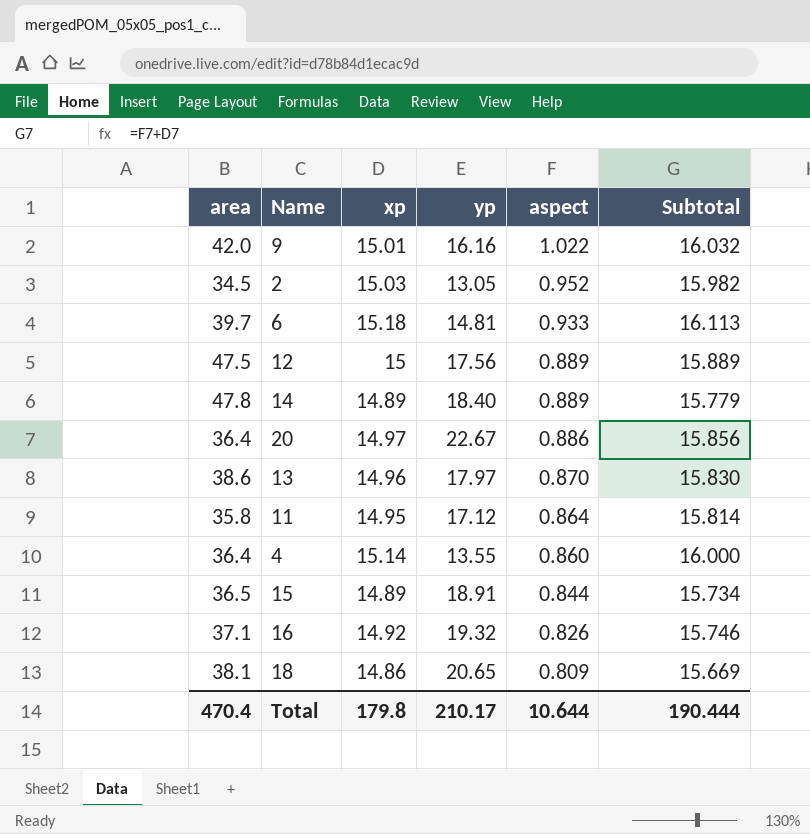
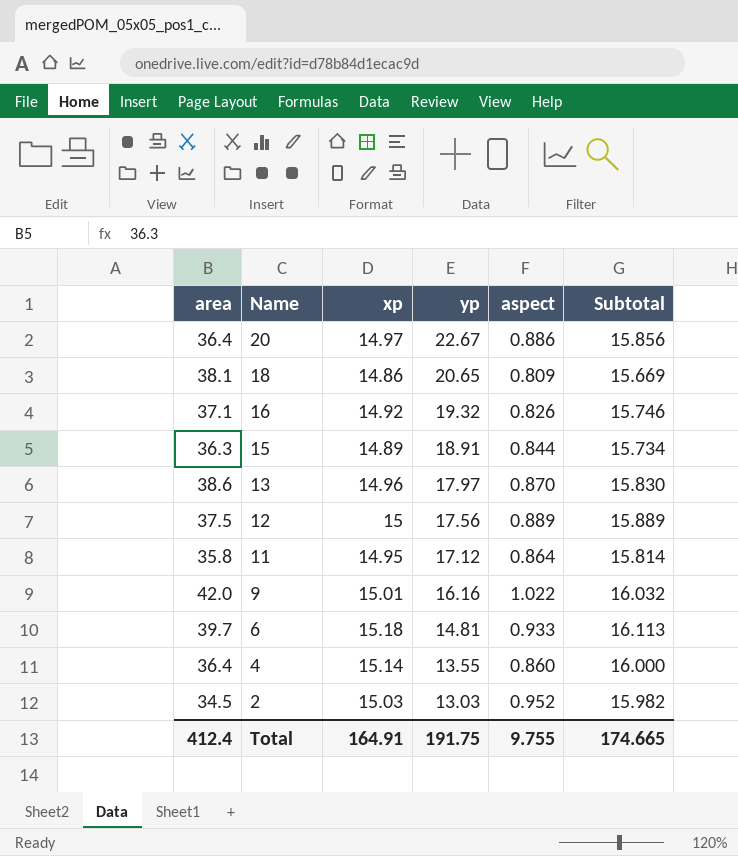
row order: aspect descending -> Name descending
row 14: 47.8 | 14.89 | 18.40 | 0.889 | 15.779 -> none
15 | area: 36.5 -> 36.3
12 | area: 47.5 -> 37.5
2 | yp: 13.05 -> 13.03
Total | area: 470.4 -> 412.4
Total | xp: 179.8 -> 164.91
Total | yp: 210.17 -> 191.75
Total | aspect: 10.644 -> 9.755
Total | Subtotal: 190.444 -> 174.665

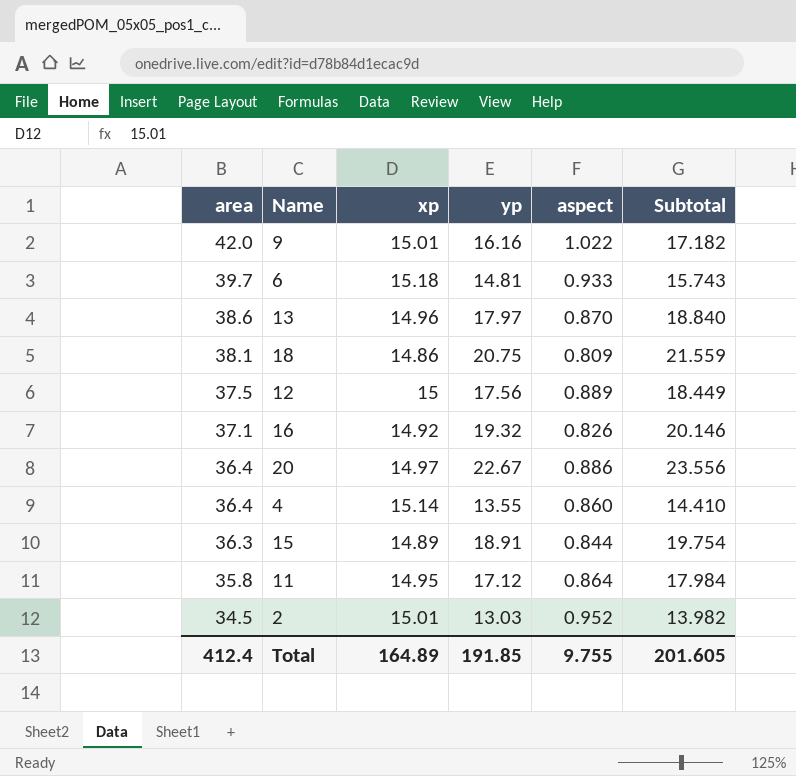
row order: Name descending -> area descending
column Subtotal | formula: [xp] + [aspect] -> [yp] + [aspect]
18 | yp: 20.65 -> 20.75
2 | xp: 15.03 -> 15.01
Total | xp: 164.91 -> 164.89
Total | yp: 191.75 -> 191.85
Total | Subtotal: 174.665 -> 201.605

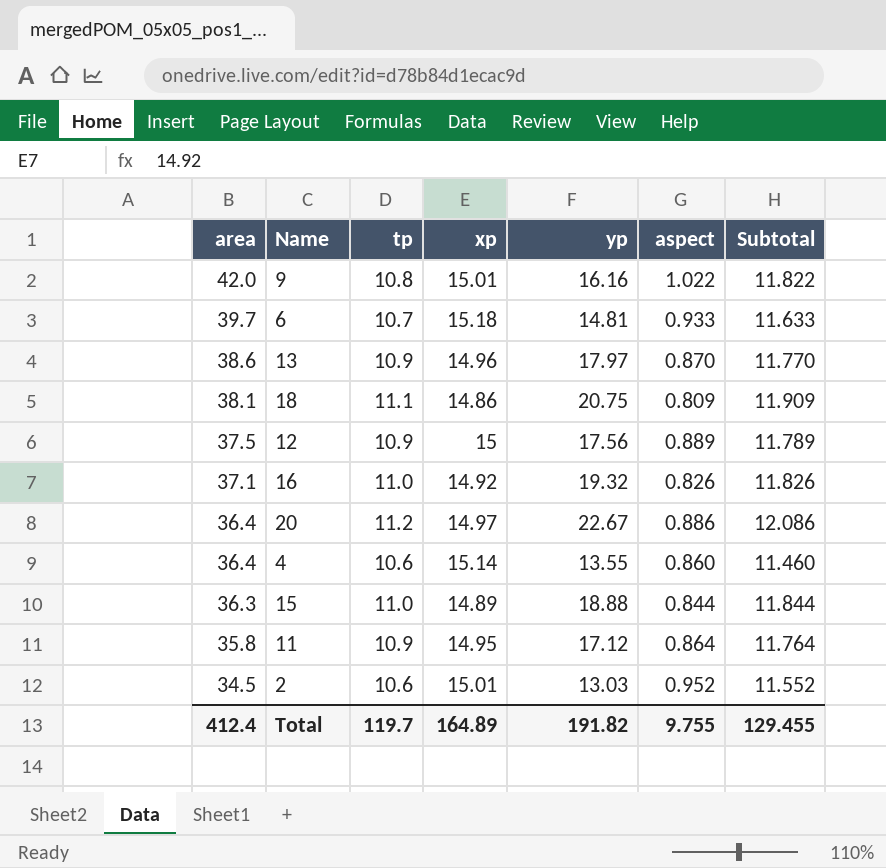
column tp | position: none -> 3
column Subtotal | formula: [yp] + [aspect] -> [tp] + [aspect]
15 | yp: 18.91 -> 18.88
Total | yp: 191.85 -> 191.82
Total | Subtotal: 201.605 -> 129.455

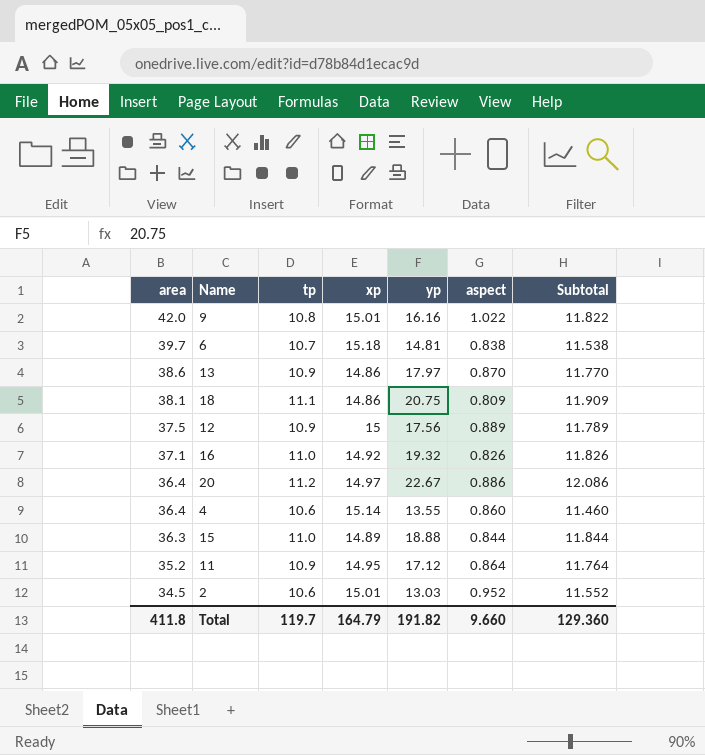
6 | aspect: 0.933 -> 0.838
6 | Subtotal: 11.633 -> 11.538
13 | xp: 14.96 -> 14.86
11 | area: 35.8 -> 35.2
Total | area: 412.4 -> 411.8
Total | xp: 164.89 -> 164.79
Total | aspect: 9.755 -> 9.660
Total | Subtotal: 129.455 -> 129.360

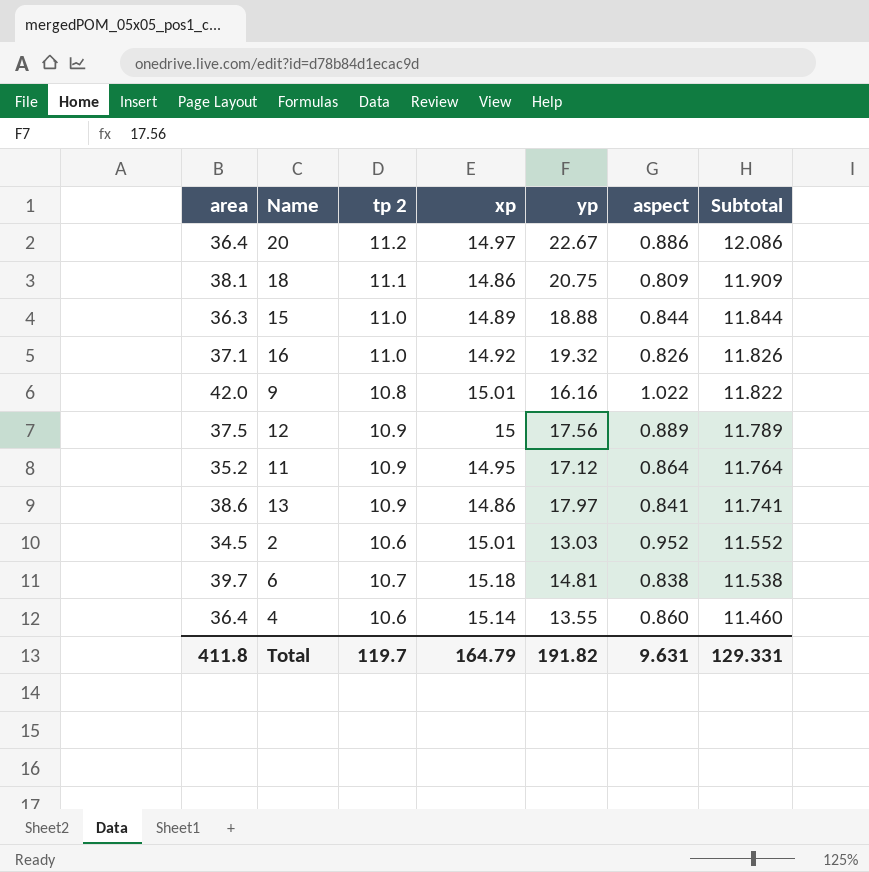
row order: area descending -> Subtotal descending
column name: tp -> tp 2
13 | aspect: 0.870 -> 0.841
13 | Subtotal: 11.770 -> 11.741
Total | aspect: 9.660 -> 9.631
Total | Subtotal: 129.360 -> 129.331

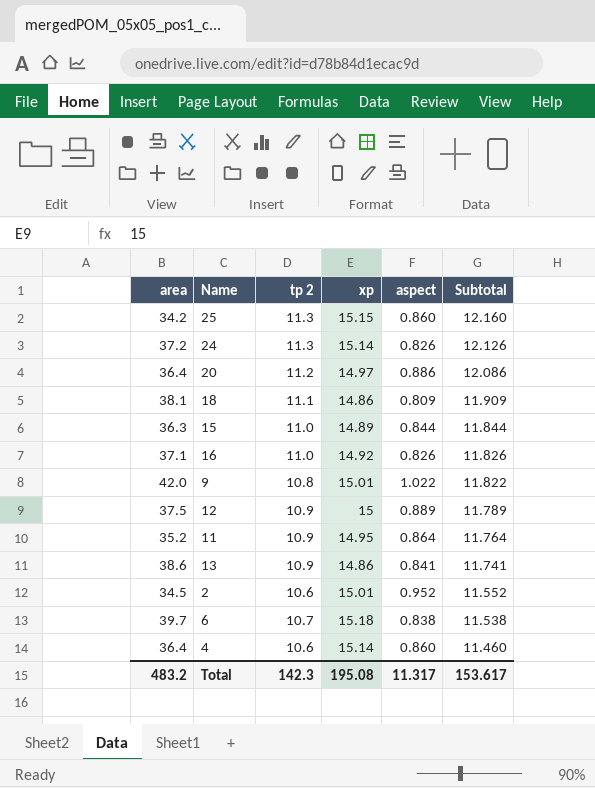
column yp | position: 5 -> none
row 25: none -> 34.2 | 11.3 | 15.15 | 0.860 | 12.160
row 24: none -> 37.2 | 11.3 | 15.14 | 0.826 | 12.126
Total | area: 411.8 -> 483.2
Total | tp 2: 119.7 -> 142.3
Total | xp: 164.79 -> 195.08
Total | aspect: 9.631 -> 11.317
Total | Subtotal: 129.331 -> 153.617

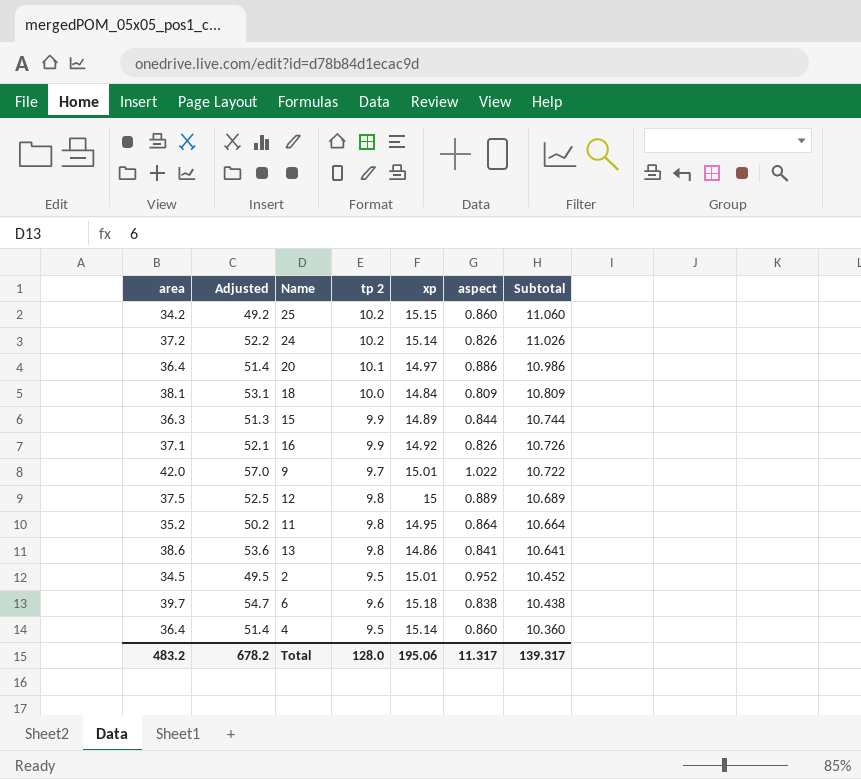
column Adjusted | formula: none -> [area] + 15
25 | tp 2: 11.3 -> 10.2
25 | Subtotal: 12.160 -> 11.060
24 | tp 2: 11.3 -> 10.2
24 | Subtotal: 12.126 -> 11.026
20 | tp 2: 11.2 -> 10.1
20 | Subtotal: 12.086 -> 10.986
18 | tp 2: 11.1 -> 10.0
18 | xp: 14.86 -> 14.84
18 | Subtotal: 11.909 -> 10.809
15 | tp 2: 11.0 -> 9.9
15 | Subtotal: 11.844 -> 10.744
16 | tp 2: 11.0 -> 9.9
16 | Subtotal: 11.826 -> 10.726
9 | tp 2: 10.8 -> 9.7
9 | Subtotal: 11.822 -> 10.722
12 | tp 2: 10.9 -> 9.8
12 | Subtotal: 11.789 -> 10.689
11 | tp 2: 10.9 -> 9.8
11 | Subtotal: 11.764 -> 10.664
13 | tp 2: 10.9 -> 9.8
13 | Subtotal: 11.741 -> 10.641
2 | tp 2: 10.6 -> 9.5
2 | Subtotal: 11.552 -> 10.452
6 | tp 2: 10.7 -> 9.6
6 | Subtotal: 11.538 -> 10.438
4 | tp 2: 10.6 -> 9.5
4 | Subtotal: 11.460 -> 10.360
Total | tp 2: 142.3 -> 128.0
Total | xp: 195.08 -> 195.06
Total | Subtotal: 153.617 -> 139.317

